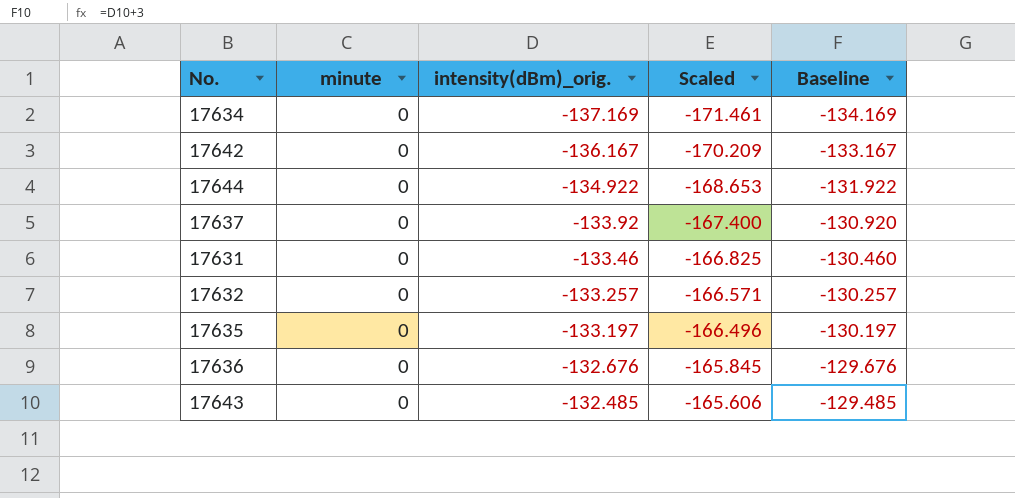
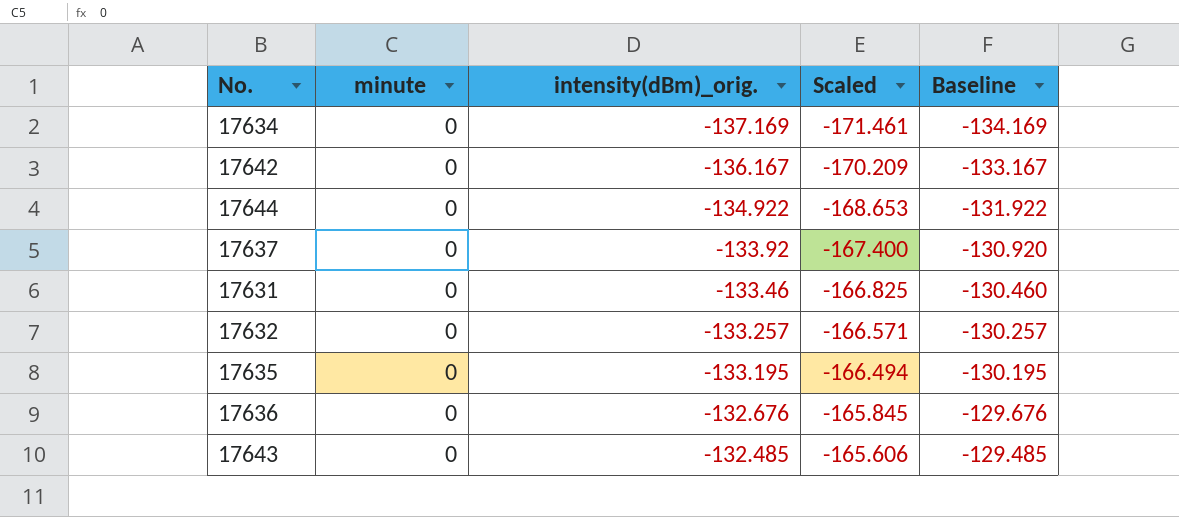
17635 | intensity(dBm)_orig.: -133.197 -> -133.195
17635 | Scaled: -166.496 -> -166.494
17635 | Baseline: -130.197 -> -130.195

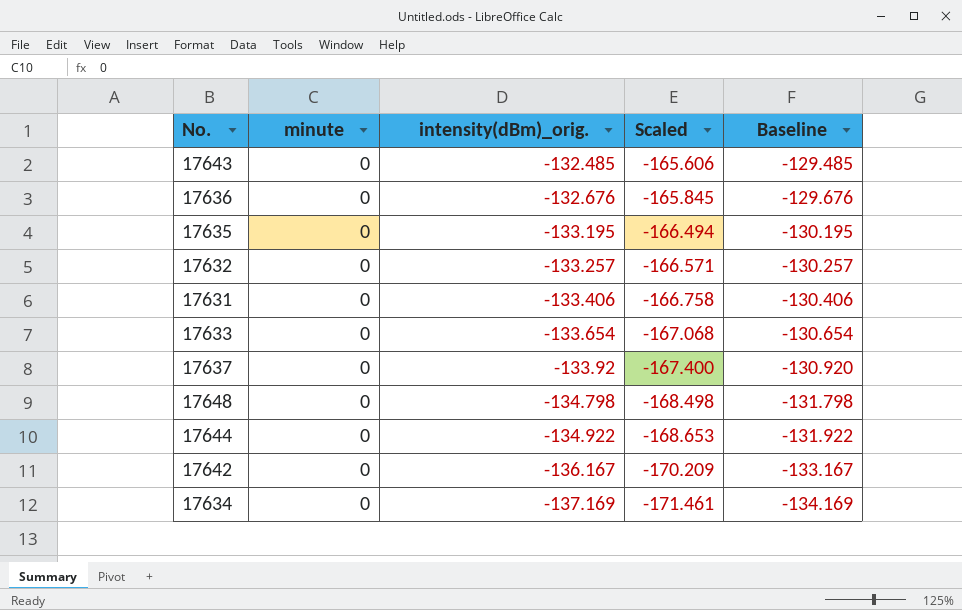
row order: intensity(dBm)_orig. ascending -> intensity(dBm)_orig. descending
17631 | intensity(dBm)_orig.: -133.46 -> -133.406
17631 | Scaled: -166.825 -> -166.758
17631 | Baseline: -130.460 -> -130.406
row 17633: none -> 0 | -133.654 | -167.068 | -130.654
row 17648: none -> 0 | -134.798 | -168.498 | -131.798

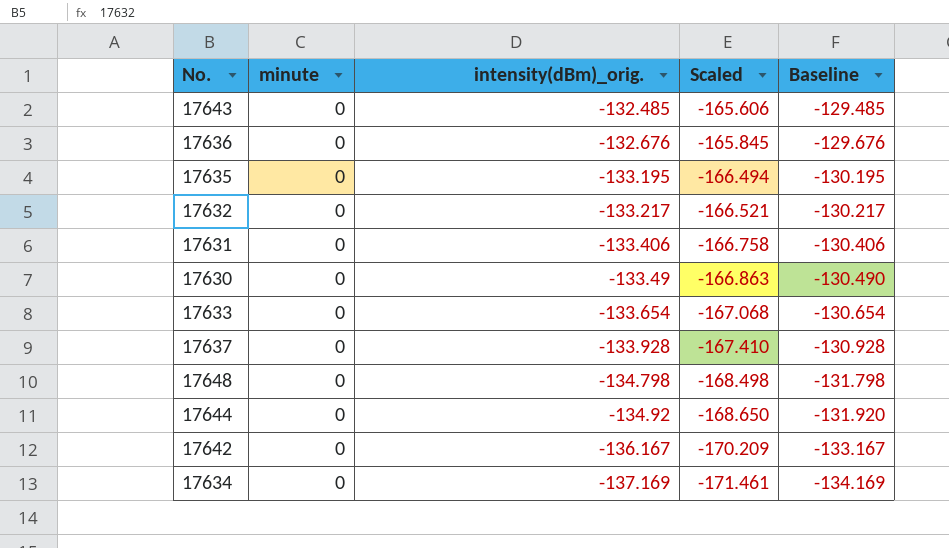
17632 | intensity(dBm)_orig.: -133.257 -> -133.217
17632 | Scaled: -166.571 -> -166.521
17632 | Baseline: -130.257 -> -130.217
row 17630: none -> 0 | -133.49 | -166.863 | -130.490
17637 | intensity(dBm)_orig.: -133.92 -> -133.928
17637 | Scaled: -167.400 -> -167.410
17637 | Baseline: -130.920 -> -130.928
17644 | intensity(dBm)_orig.: -134.922 -> -134.92
17644 | Scaled: -168.653 -> -168.650
17644 | Baseline: -131.922 -> -131.920

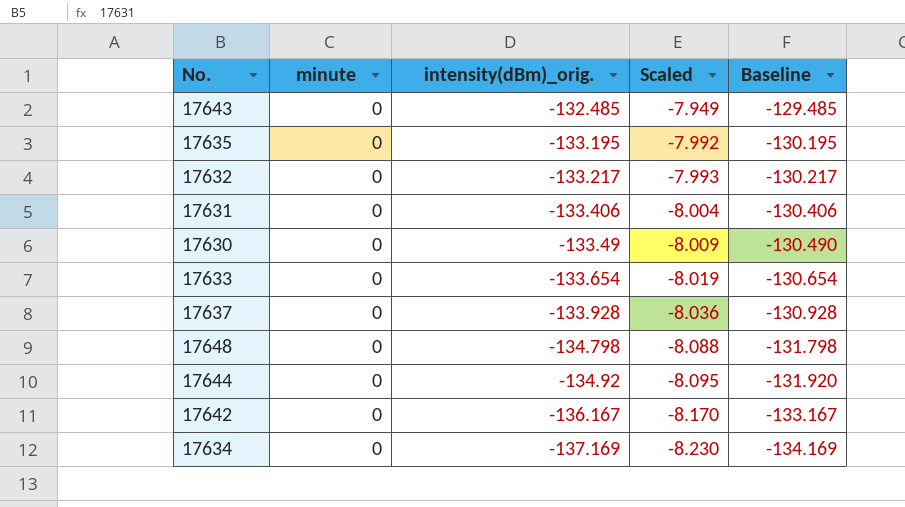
column Scaled | formula: [intensity(dBm)_orig.] * 1.25 -> [intensity(dBm)_orig.] * 0.06
row 17636: 0 | -132.676 | -165.845 | -129.676 -> none

